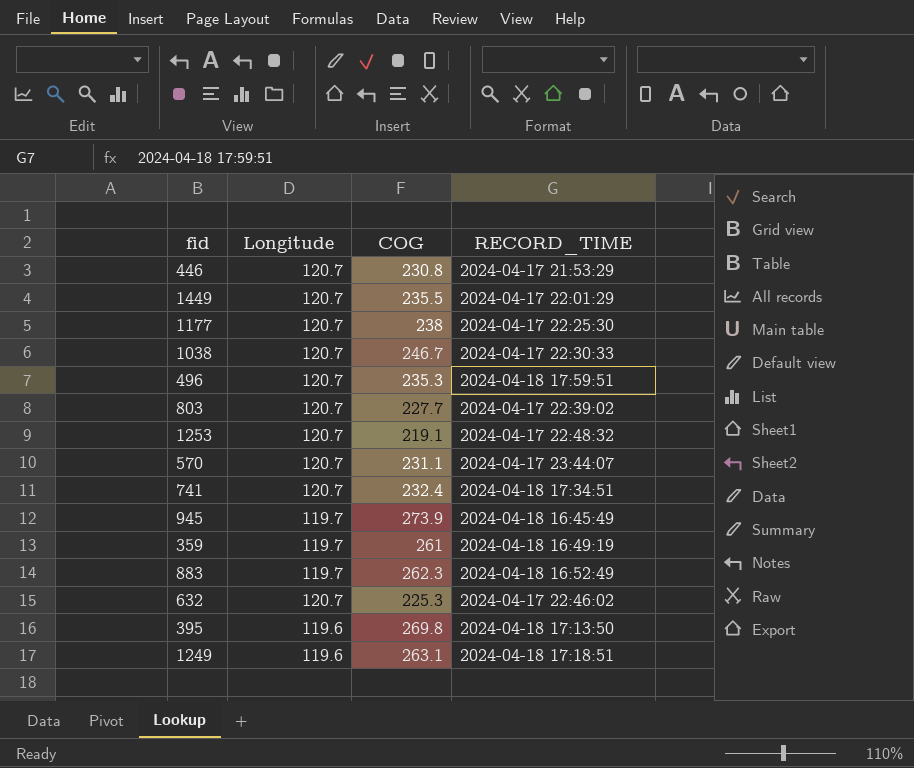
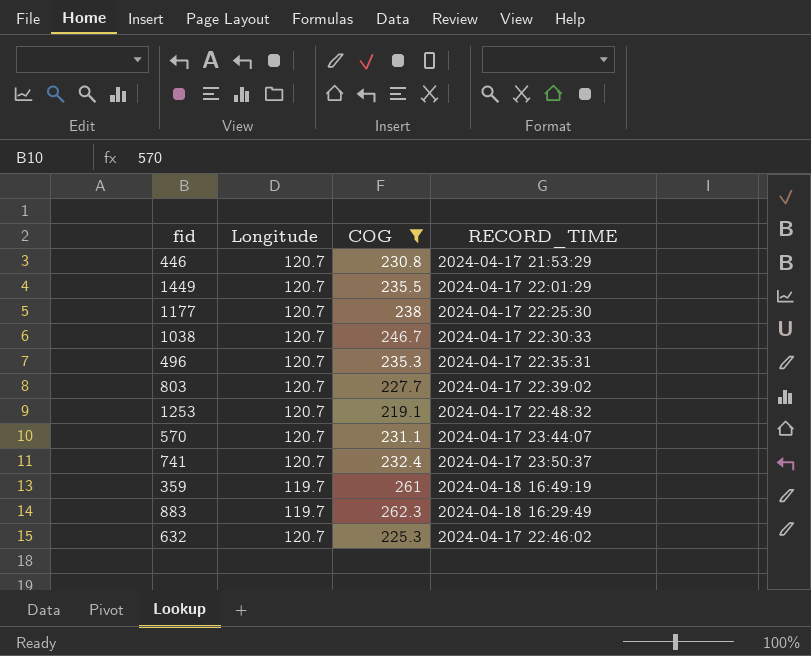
filter: none -> COG <= 262.3
496 | RECORD_TIME: 2024-04-18 17:59:51 -> 2024-04-17 22:35:31
741 | RECORD_TIME: 2024-04-18 17:34:51 -> 2024-04-17 23:50:37
883 | RECORD_TIME: 2024-04-18 16:52:49 -> 2024-04-18 16:29:49

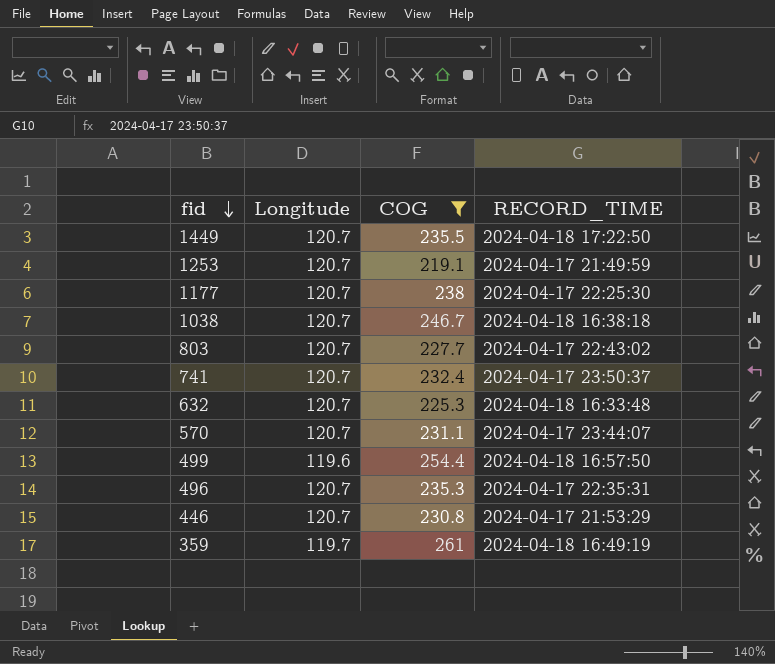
row order: none -> fid descending
row 883: 119.7 | 262.3 | 2024-04-18 16:29:49 -> none
1449 | RECORD_TIME: 2024-04-17 22:01:29 -> 2024-04-18 17:22:50
1253 | RECORD_TIME: 2024-04-17 22:48:32 -> 2024-04-17 21:49:59
1038 | RECORD_TIME: 2024-04-17 22:30:33 -> 2024-04-18 16:38:18
803 | RECORD_TIME: 2024-04-17 22:39:02 -> 2024-04-17 22:43:02
632 | RECORD_TIME: 2024-04-17 22:46:02 -> 2024-04-18 16:33:48
row 499: none -> 119.6 | 254.4 | 2024-04-18 16:57:50

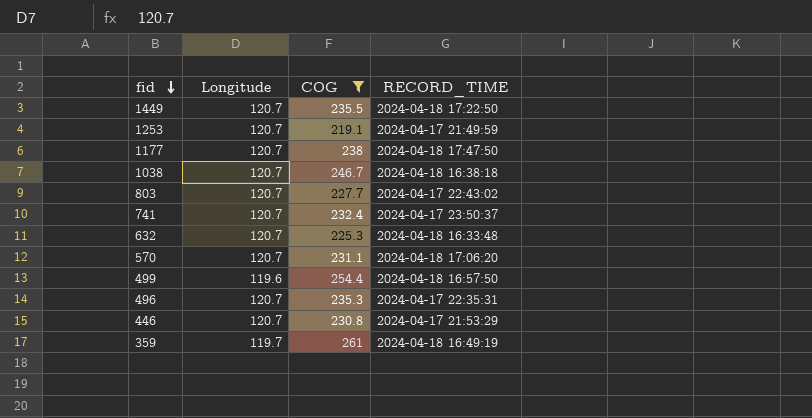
1177 | RECORD_TIME: 2024-04-17 22:25:30 -> 2024-04-18 17:47:50
570 | RECORD_TIME: 2024-04-17 23:44:07 -> 2024-04-18 17:06:20

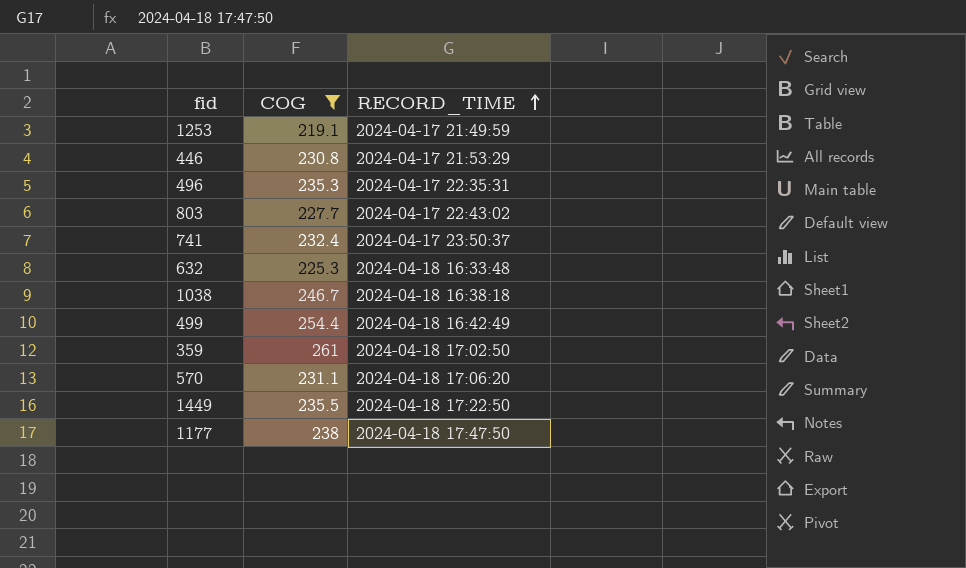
row order: fid descending -> RECORD_TIME ascending
column Longitude | position: 2 -> none
499 | RECORD_TIME: 2024-04-18 16:57:50 -> 2024-04-18 16:42:49
359 | RECORD_TIME: 2024-04-18 16:49:19 -> 2024-04-18 17:02:50

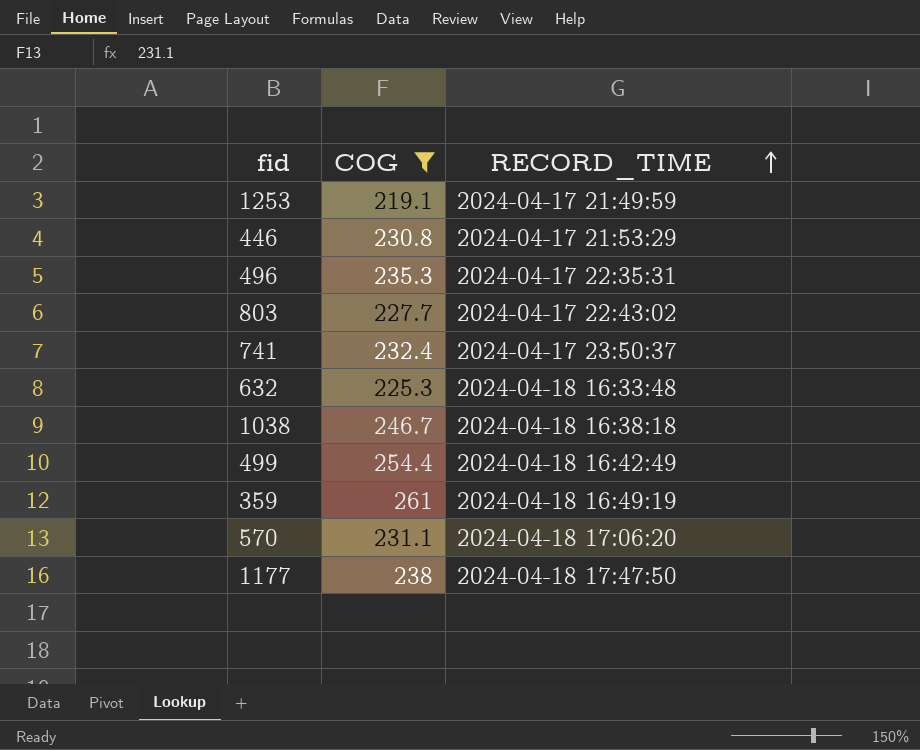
row 1449: 235.5 | 2024-04-18 17:22:50 -> none
359 | RECORD_TIME: 2024-04-18 17:02:50 -> 2024-04-18 16:49:19

